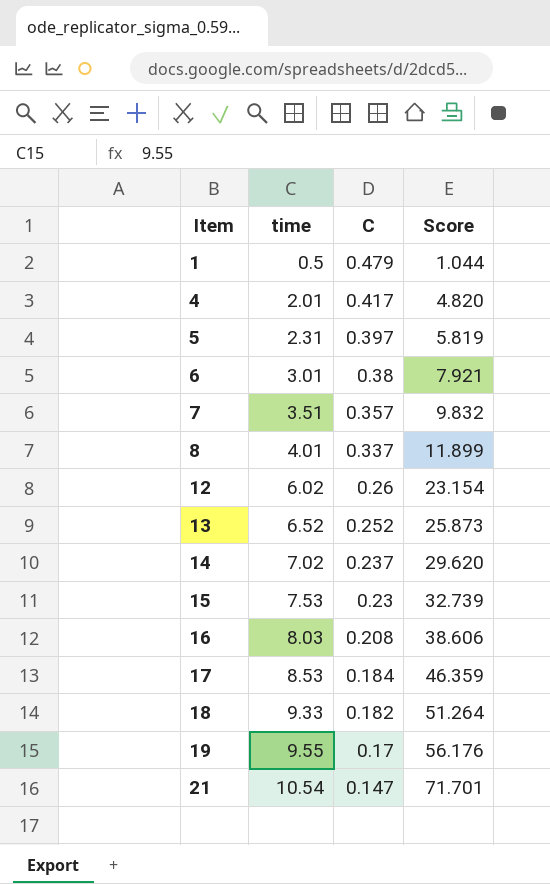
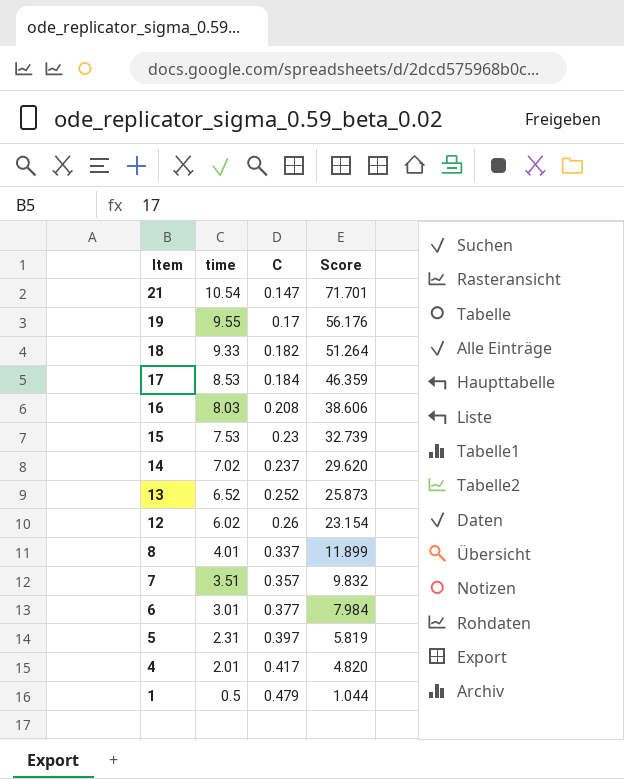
row order: Item ascending -> Item descending
6 | C: 0.38 -> 0.377
6 | Score: 7.921 -> 7.984

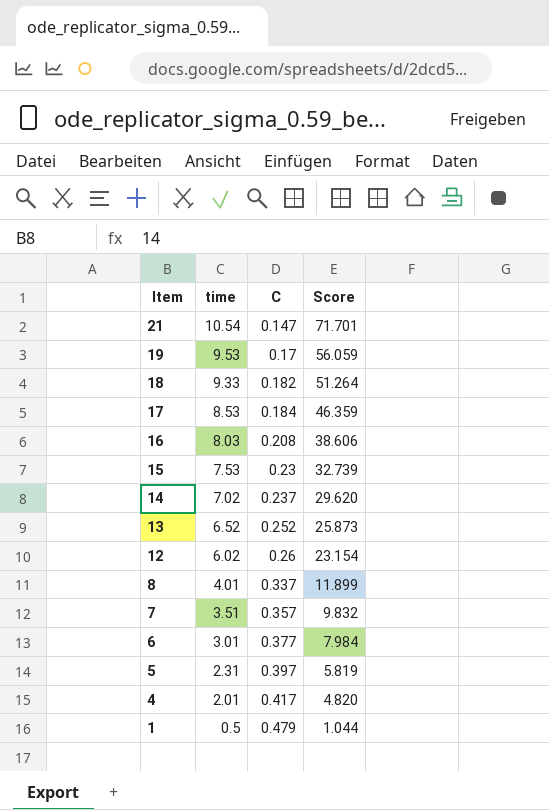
19 | time: 9.55 -> 9.53
19 | Score: 56.176 -> 56.059

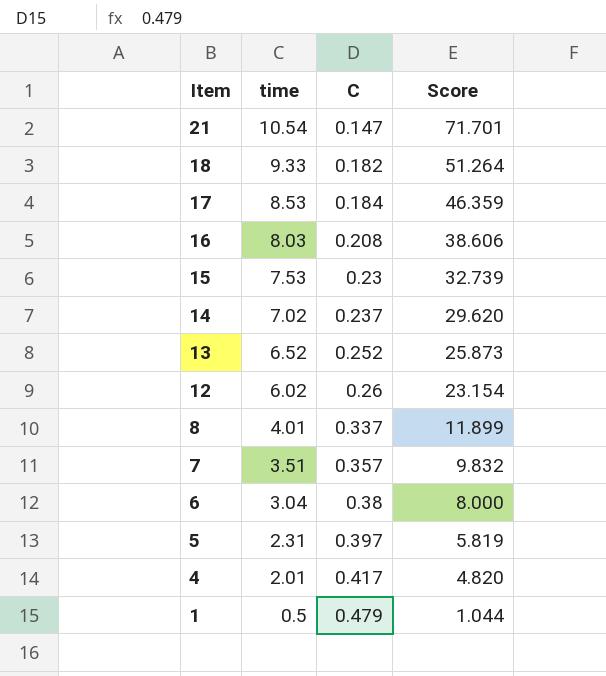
row 19: 9.53 | 0.17 | 56.059 -> none
6 | time: 3.01 -> 3.04
6 | C: 0.377 -> 0.38
6 | Score: 7.984 -> 8.000

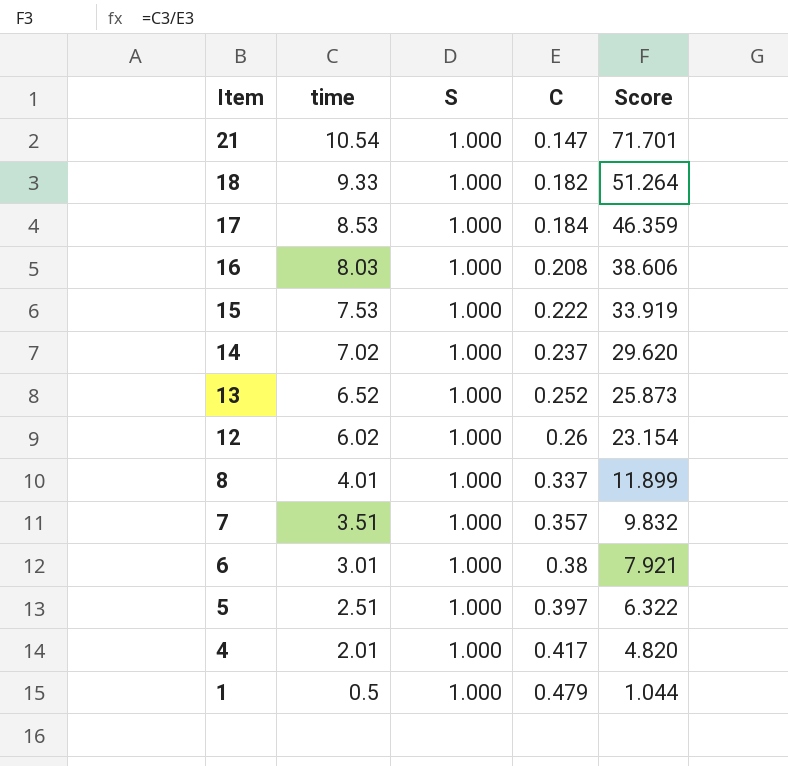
column S | position: none -> 3
15 | C: 0.23 -> 0.222
15 | Score: 32.739 -> 33.919
6 | time: 3.04 -> 3.01
6 | Score: 8.000 -> 7.921
5 | time: 2.31 -> 2.51
5 | Score: 5.819 -> 6.322

